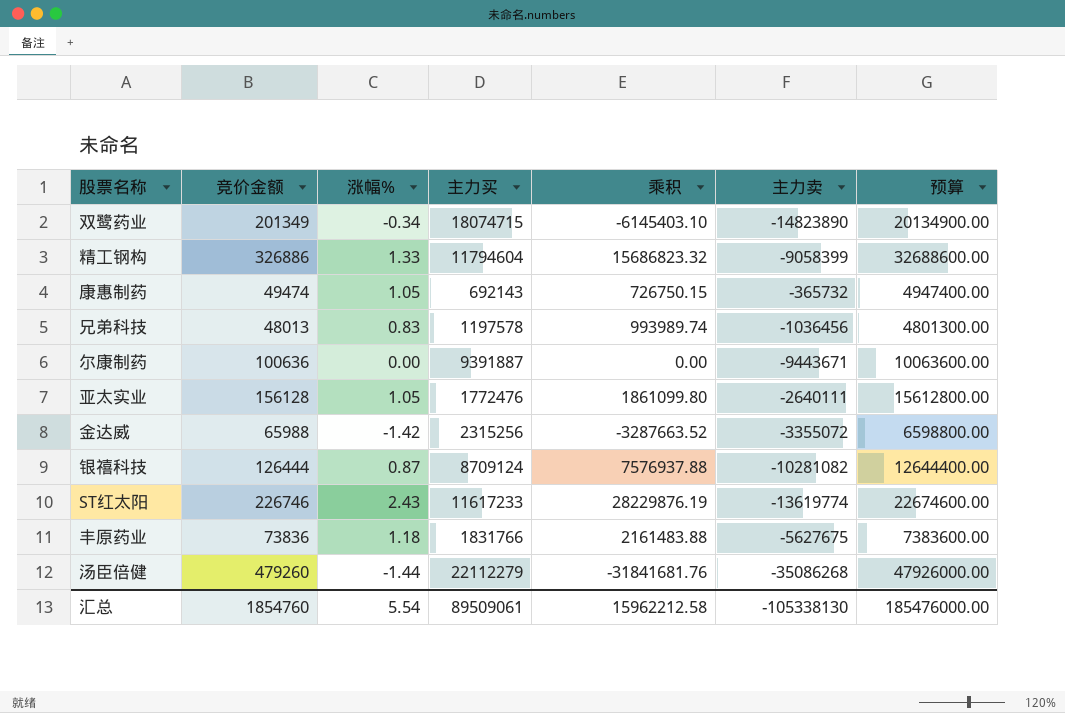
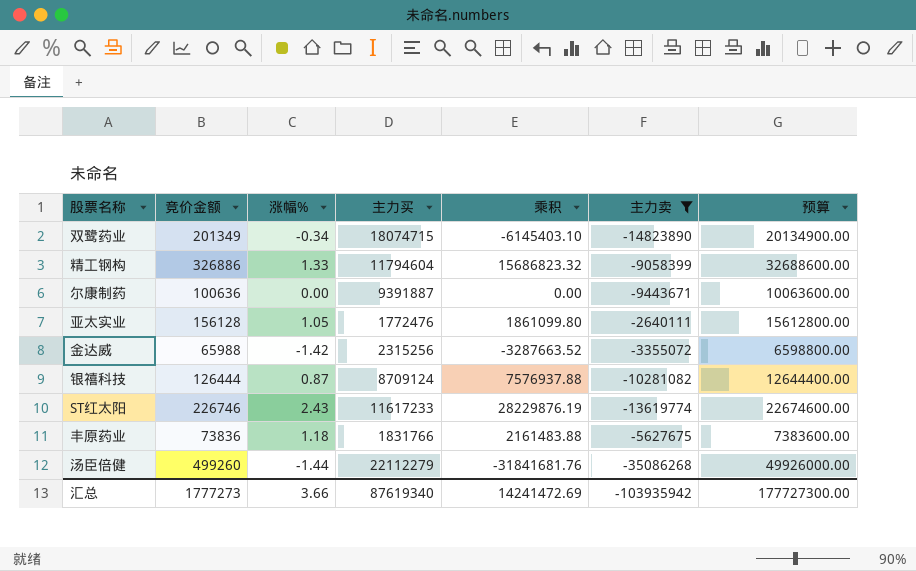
filter: none -> 主力卖 <= -2640111
汤臣倍健 | 竞价金额: 479260 -> 499260
汤臣倍健 | 预算: 47926000.00 -> 49926000.00
汇总 | 竞价金额: 1854760 -> 1777273
汇总 | 涨幅%: 5.54 -> 3.66
汇总 | 主力买: 89509061 -> 87619340
汇总 | 乘积: 15962212.58 -> 14241472.69
汇总 | 主力卖: -105338130 -> -103935942
汇总 | 预算: 185476000.00 -> 177727300.00

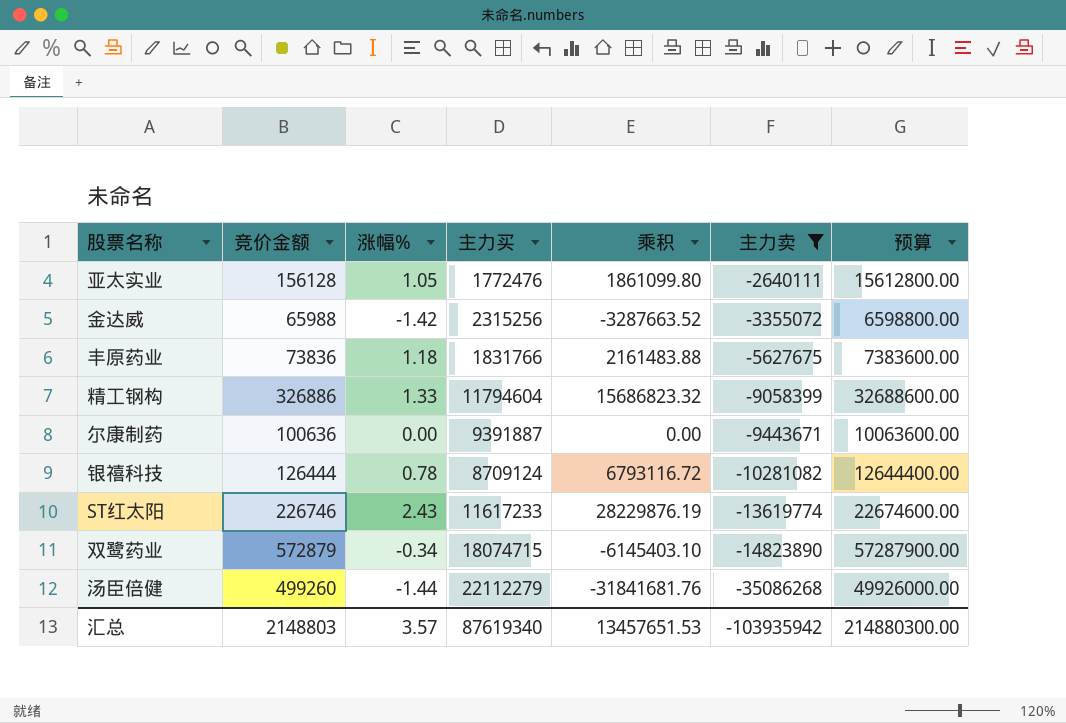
row order: none -> 主力卖 descending
银禧科技 | 涨幅%: 0.87 -> 0.78
银禧科技 | 乘积: 7576937.88 -> 6793116.72
双鹭药业 | 竞价金额: 201349 -> 572879
双鹭药业 | 预算: 20134900.00 -> 57287900.00
汇总 | 竞价金额: 1777273 -> 2148803
汇总 | 涨幅%: 3.66 -> 3.57
汇总 | 乘积: 14241472.69 -> 13457651.53
汇总 | 预算: 177727300.00 -> 214880300.00

